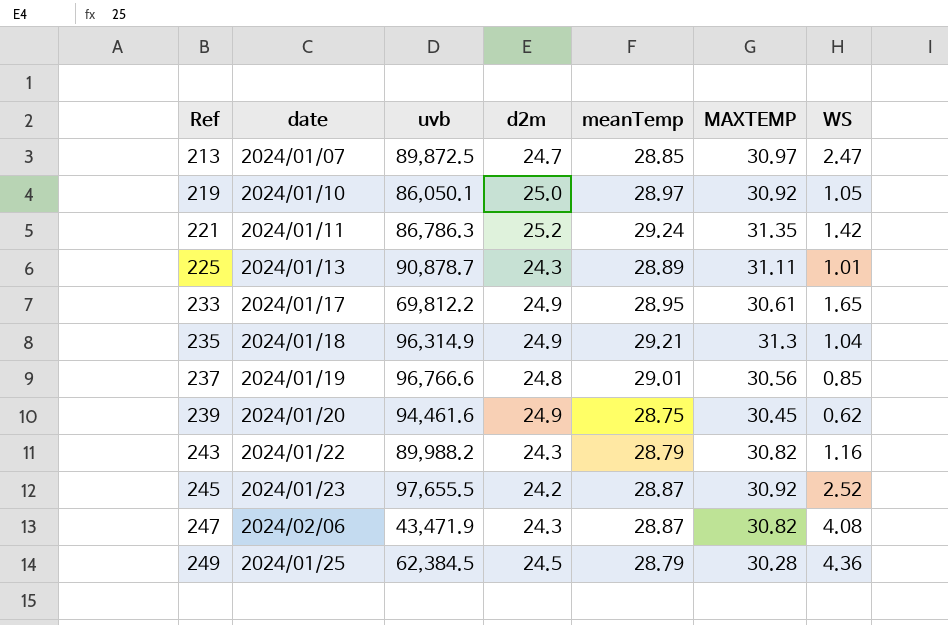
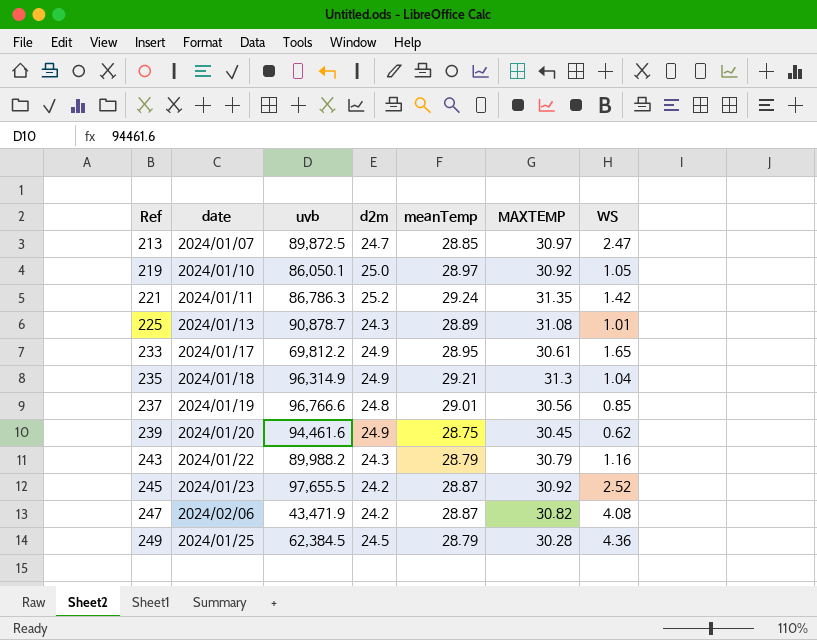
225 | MAXTEMP: 31.11 -> 31.08
243 | MAXTEMP: 30.82 -> 30.79
247 | d2m: 24.3 -> 24.2

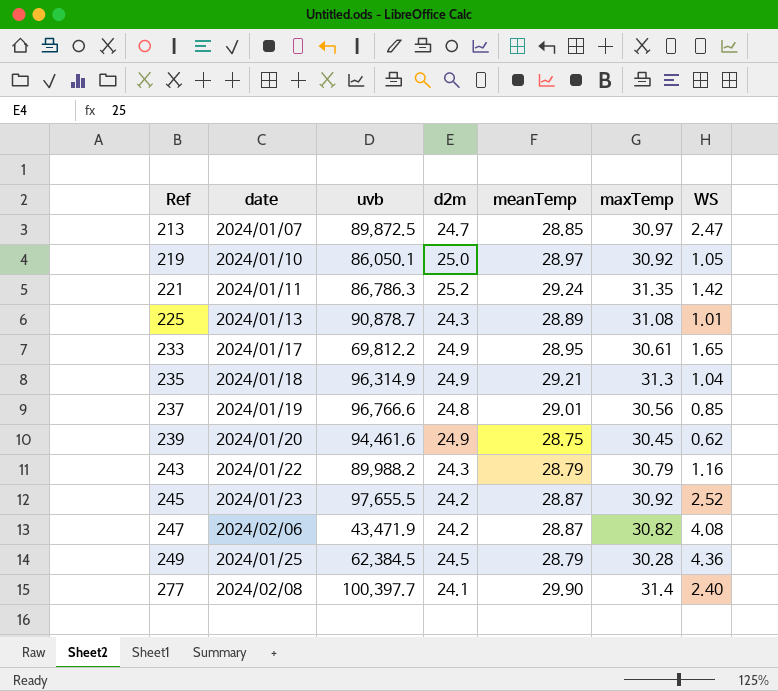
column name: MAXTEMP -> maxTemp
row 277: none -> 2024/02/08 | 100,397.7 | 24.1 | 29.90 | 31.4 | 2.40

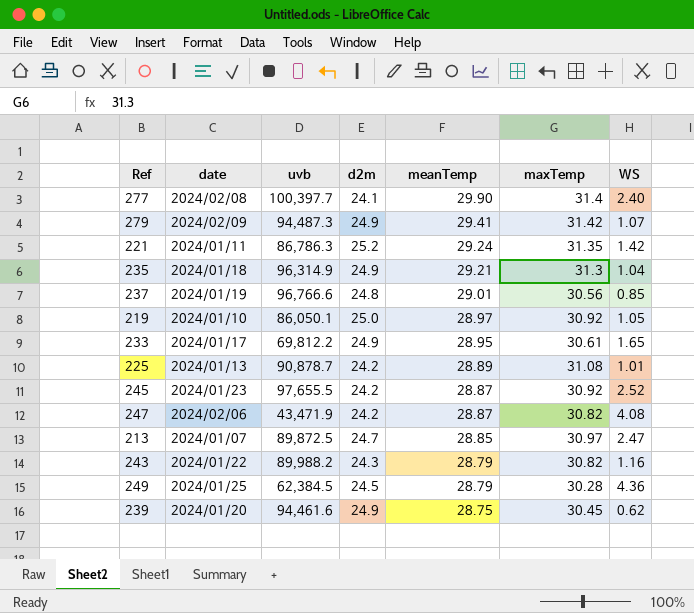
row order: Ref ascending -> meanTemp descending
row 279: none -> 2024/02/09 | 94,487.3 | 24.9 | 29.41 | 31.42 | 1.07
225 | d2m: 24.3 -> 24.2
243 | maxTemp: 30.79 -> 30.82

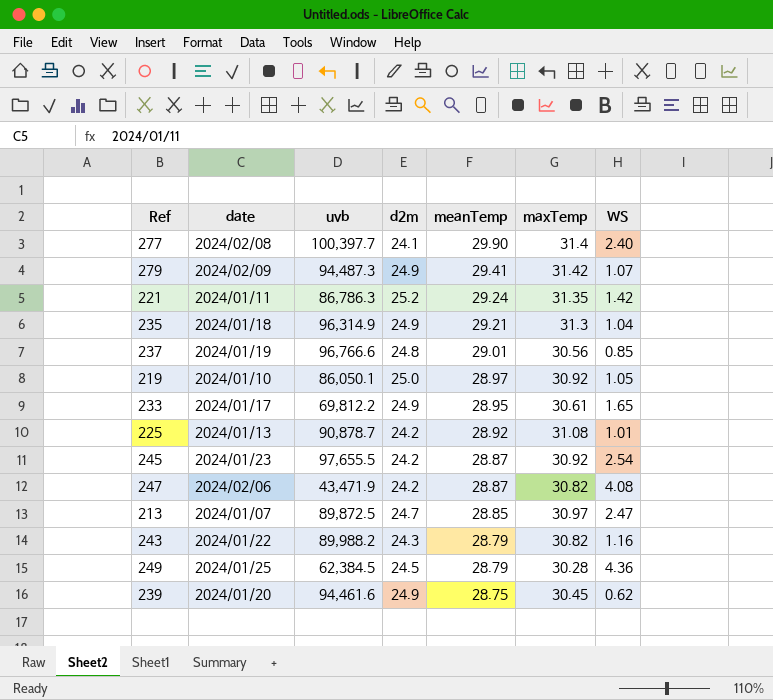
225 | meanTemp: 28.89 -> 28.92
245 | WS: 2.52 -> 2.54

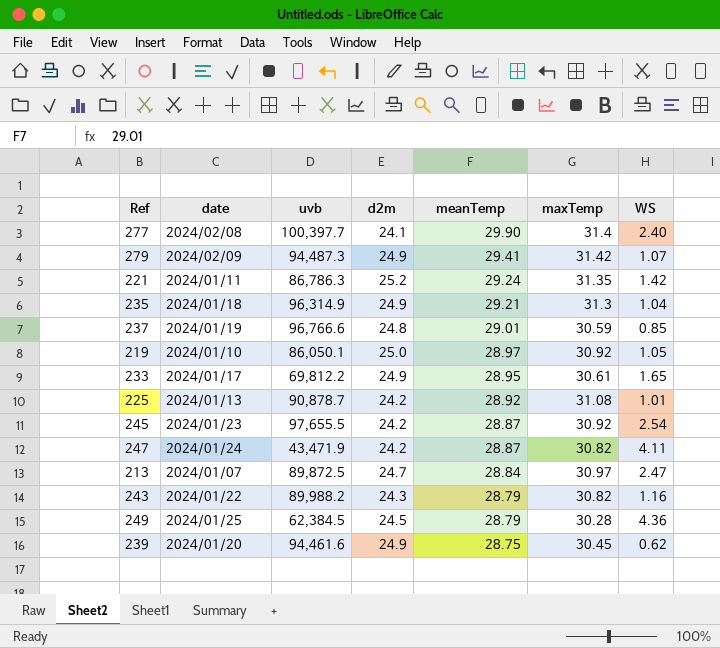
237 | maxTemp: 30.56 -> 30.59
247 | date: 2024/02/06 -> 2024/01/24
247 | WS: 4.08 -> 4.11
213 | meanTemp: 28.85 -> 28.84

